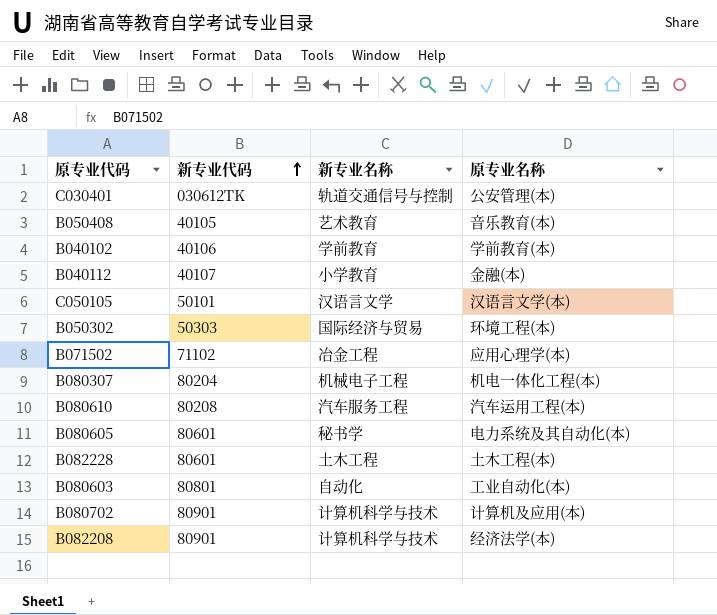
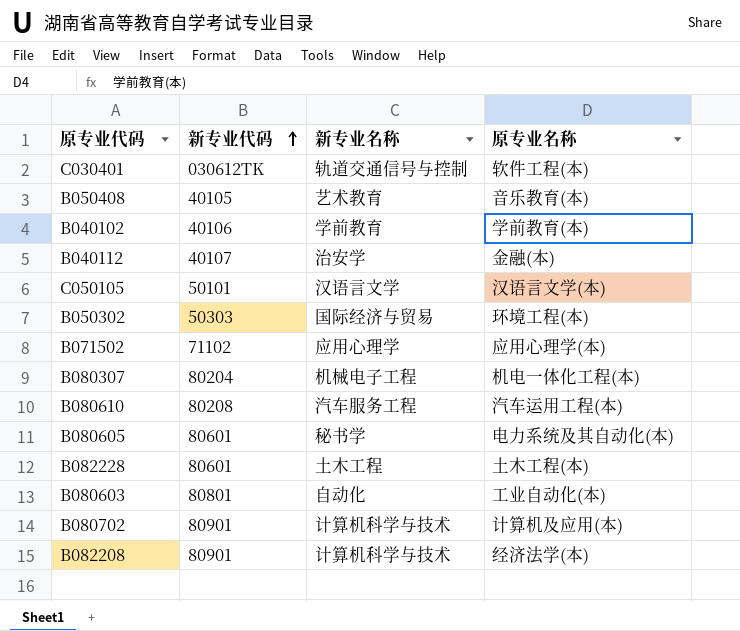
C030401 | 原专业名称: 公安管理(本) -> 软件工程(本)
B040112 | 新专业名称: 小学教育 -> 治安学
B071502 | 新专业名称: 冶金工程 -> 应用心理学

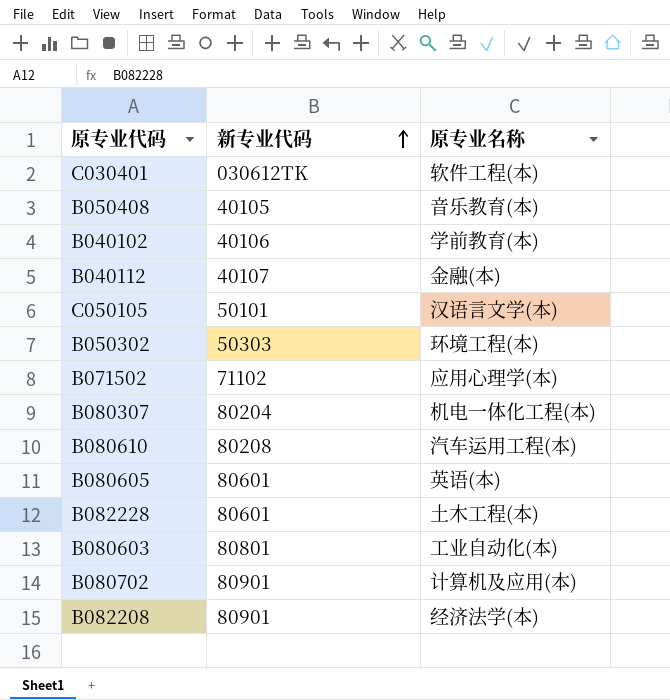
column 新专业名称 | position: 3 -> none
B080605 | 原专业名称: 电力系统及其自动化(本) -> 英语(本)

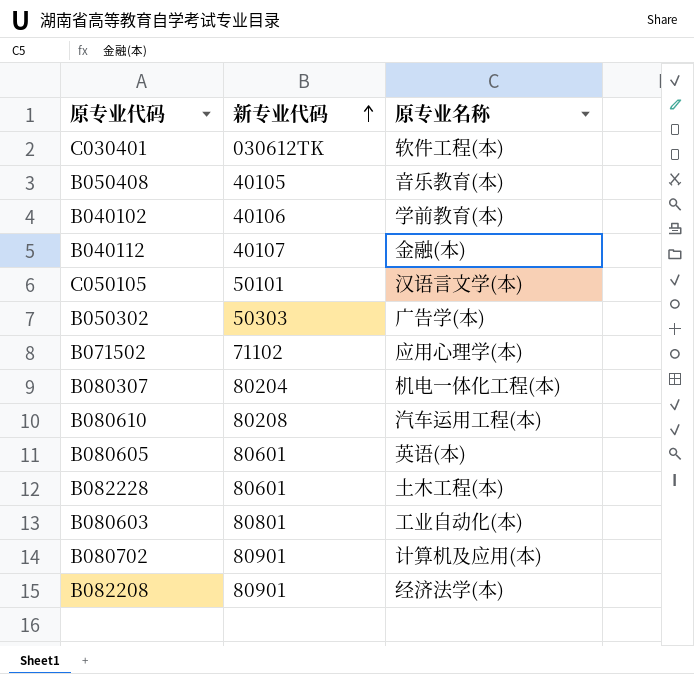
B050302 | 原专业名称: 环境工程(本) -> 广告学(本)

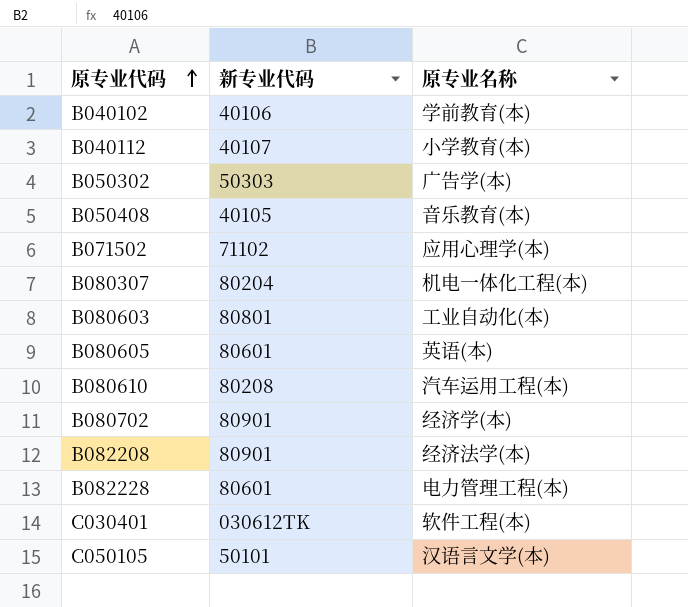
row order: 新专业代码 ascending -> 原专业代码 ascending
B040112 | 原专业名称: 金融(本) -> 小学教育(本)
B080702 | 原专业名称: 计算机及应用(本) -> 经济学(本)
B082228 | 原专业名称: 土木工程(本) -> 电力管理工程(本)

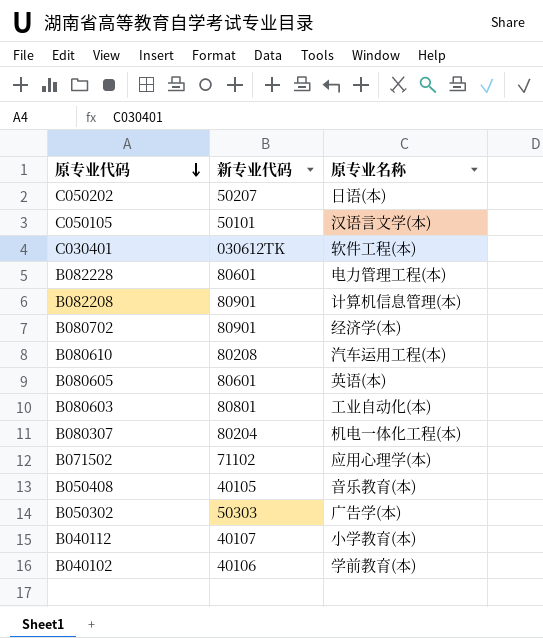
row order: 原专业代码 ascending -> 原专业代码 descending
row C050202: none -> 50207 | 日语(本)
B082208 | 原专业名称: 经济法学(本) -> 计算机信息管理(本)

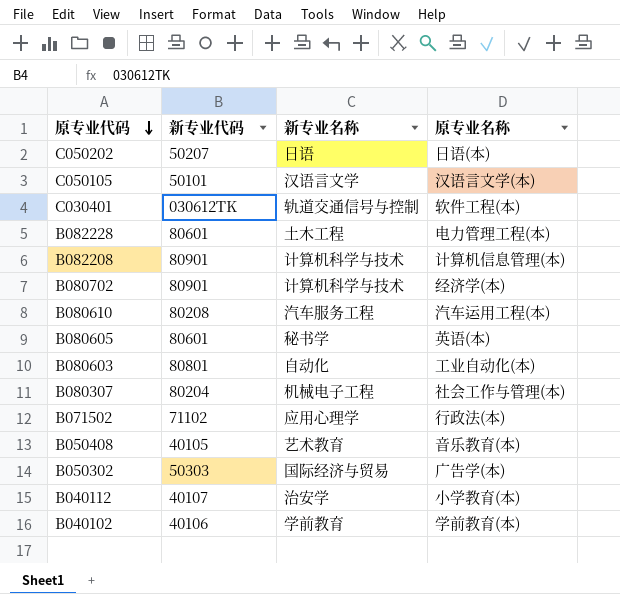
column 新专业名称 | position: none -> 3
B080307 | 原专业名称: 机电一体化工程(本) -> 社会工作与管理(本)
B071502 | 原专业名称: 应用心理学(本) -> 行政法(本)

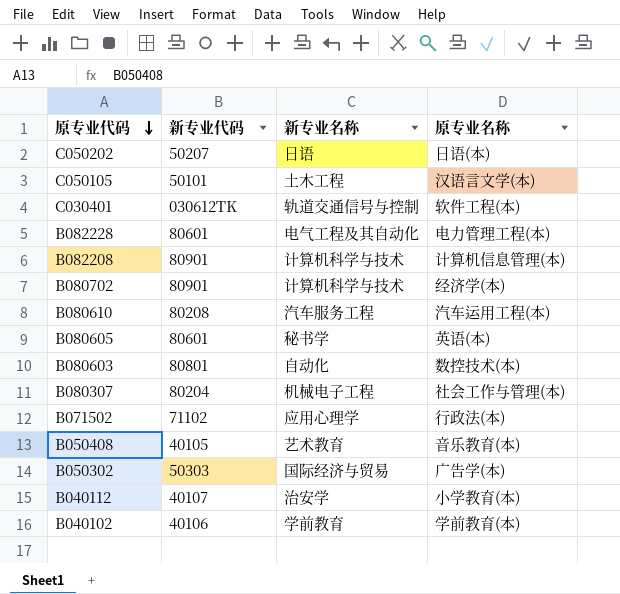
C050105 | 新专业名称: 汉语言文学 -> 土木工程
B082228 | 新专业名称: 土木工程 -> 电气工程及其自动化
B080603 | 原专业名称: 工业自动化(本) -> 数控技术(本)

